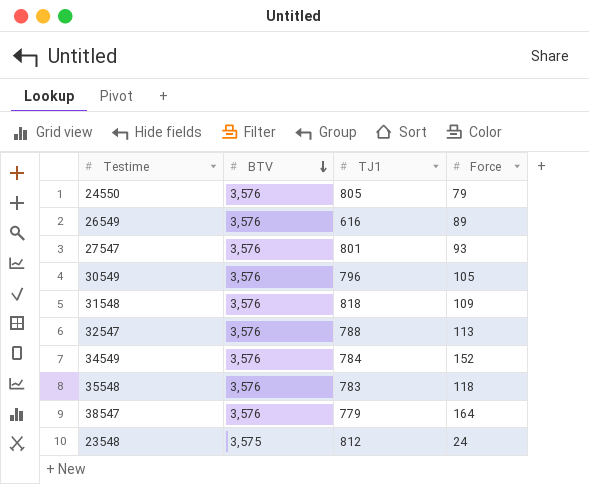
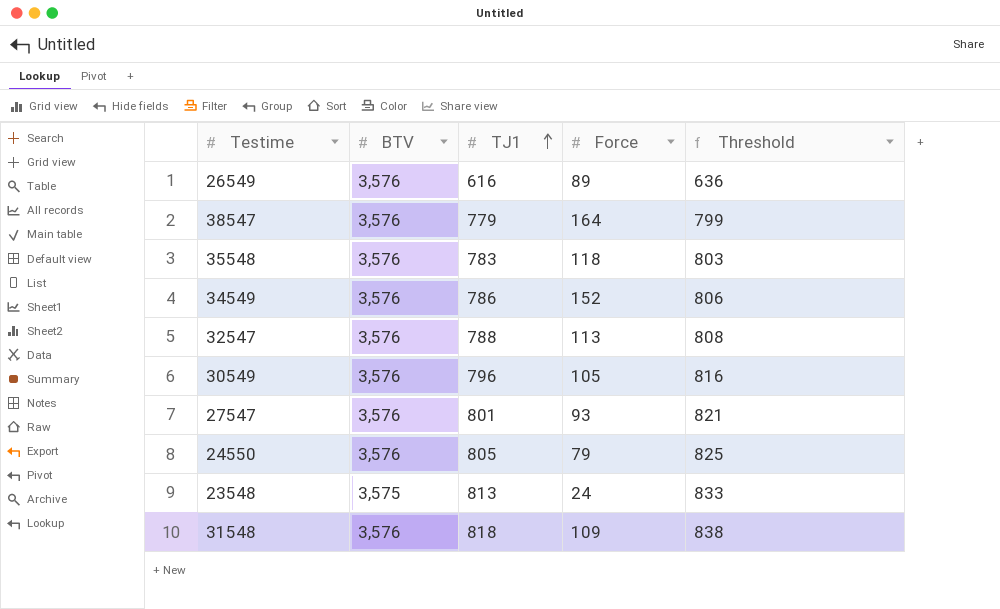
row order: BTV descending -> TJ1 ascending
column Threshold | formula: none -> [TJ1] + 20
34549 | TJ1: 784 -> 786
23548 | TJ1: 812 -> 813

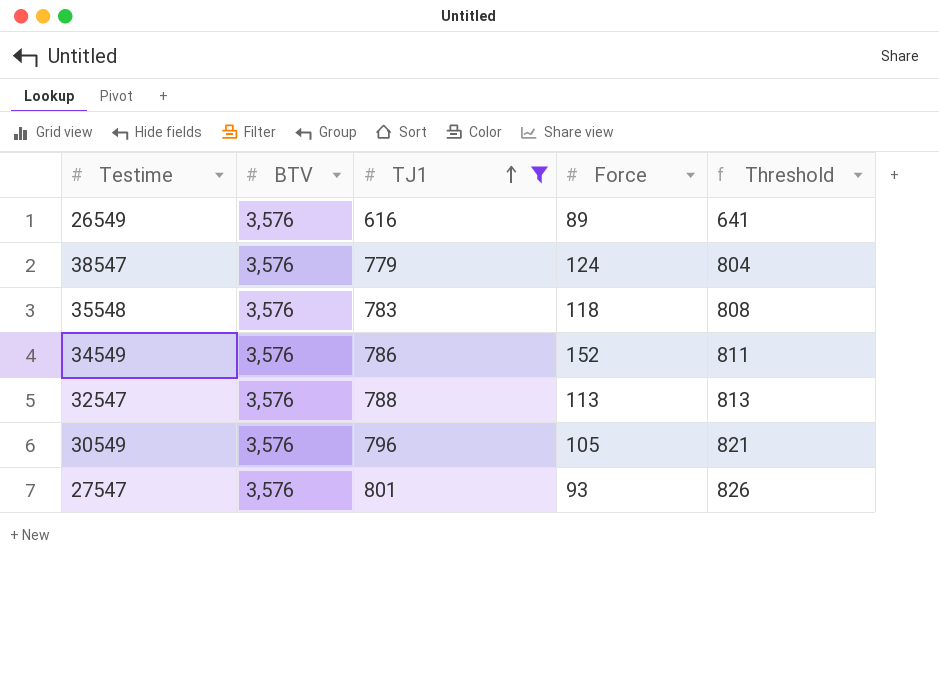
filter: none -> TJ1 <= 801
column Threshold | formula: [TJ1] + 20 -> [TJ1] + 25
38547 | Force: 164 -> 124

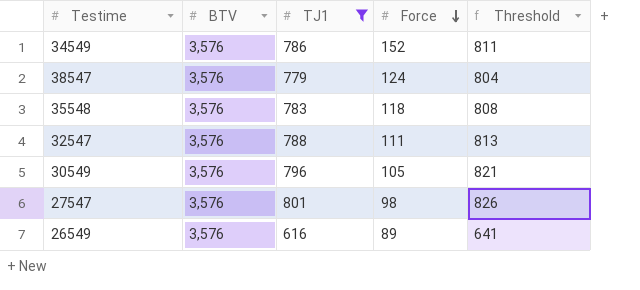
row order: TJ1 ascending -> Force descending
32547 | Force: 113 -> 111
27547 | Force: 93 -> 98

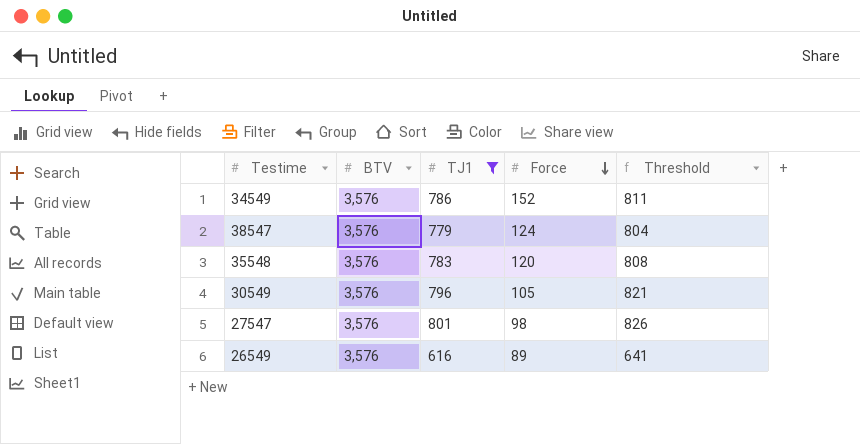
row 32547: 3,576 | 788 | 111 | 813 -> none
35548 | Force: 118 -> 120

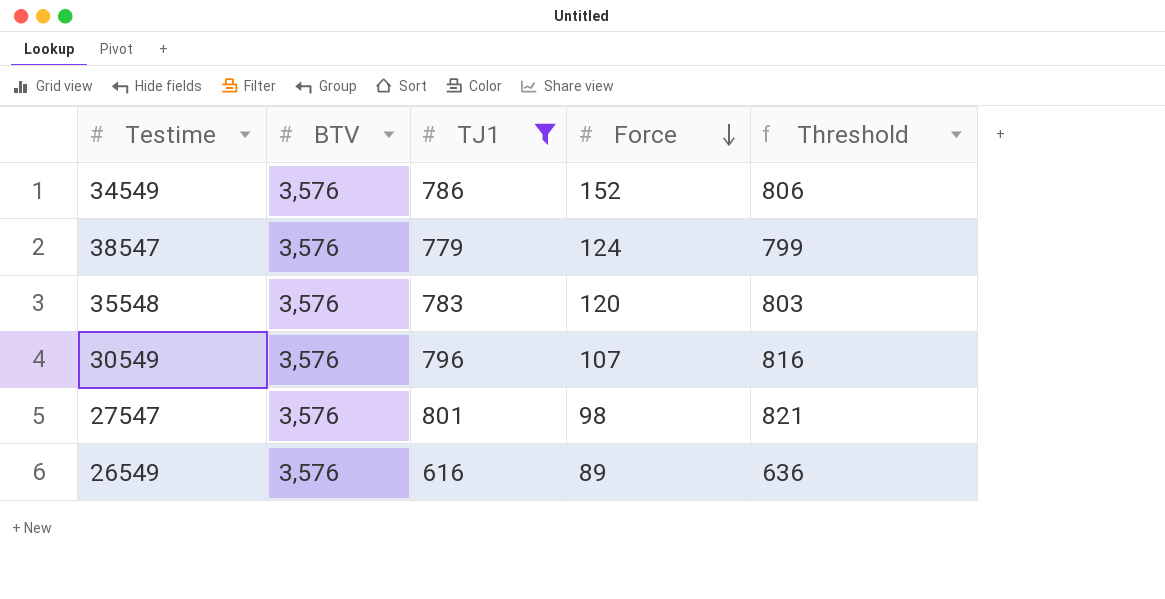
column Threshold | formula: [TJ1] + 25 -> [TJ1] + 20
30549 | Force: 105 -> 107

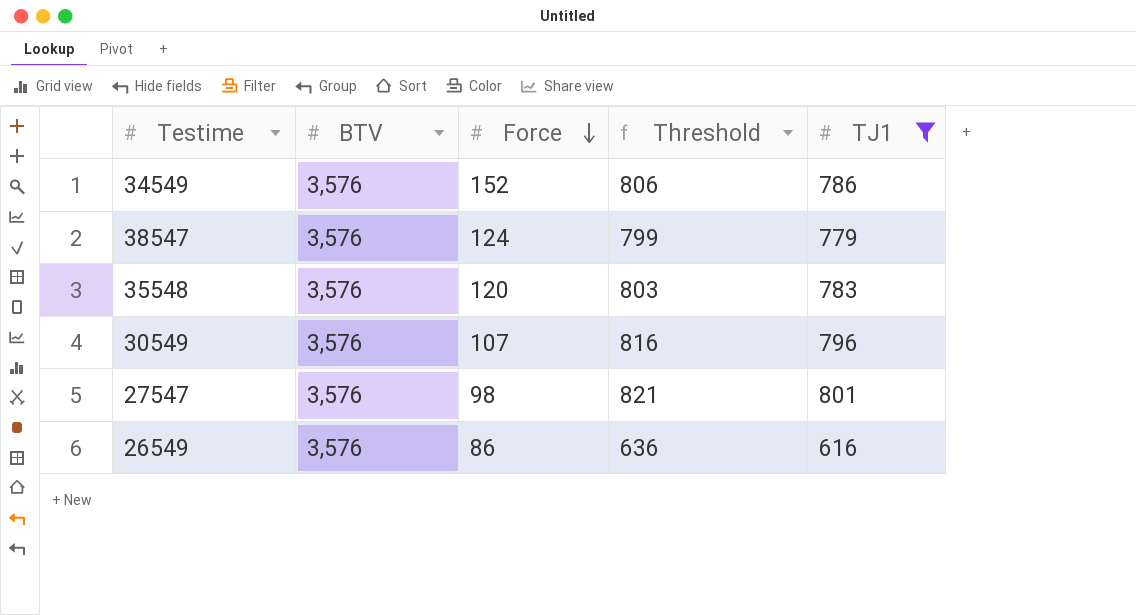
column TJ1 | position: 3 -> 5
26549 | Force: 89 -> 86

